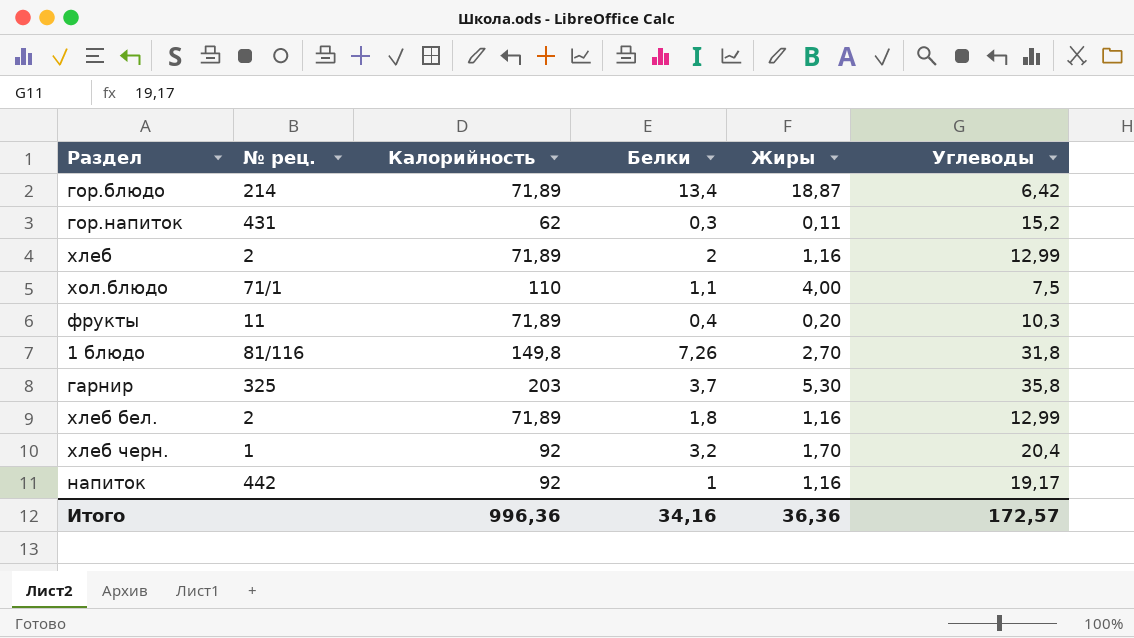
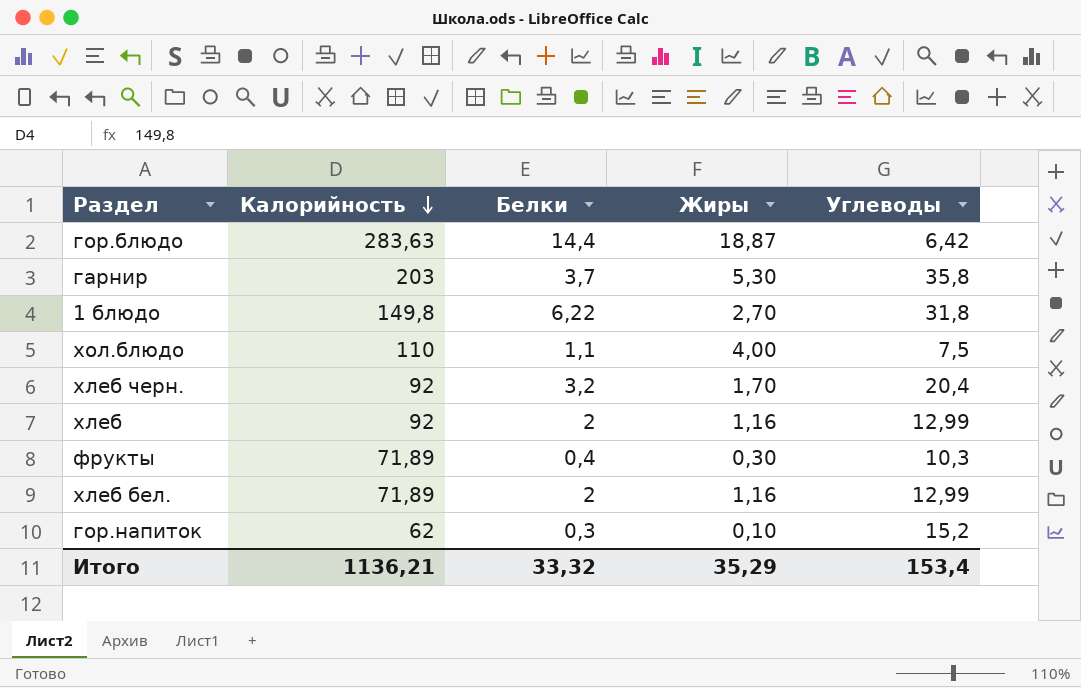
row order: none -> Калорийность descending
column № рец. | position: 2 -> none
row напиток: 442 | 92 | 1 | 1,16 | 19,17 -> none
гор.блюдо | Калорийность: 71,89 -> 283,63
гор.блюдо | Белки: 13,4 -> 14,4
1 блюдо | Белки: 7,26 -> 6,22
хлеб | Калорийность: 71,89 -> 92
фрукты | Жиры: 0,20 -> 0,30
хлеб бел. | Белки: 1,8 -> 2
гор.напиток | Жиры: 0,11 -> 0,10
Итого | Калорийность: 996,36 -> 1136,21
Итого | Белки: 34,16 -> 33,32
Итого | Жиры: 36,36 -> 35,29
Итого | Углеводы: 172,57 -> 153,4

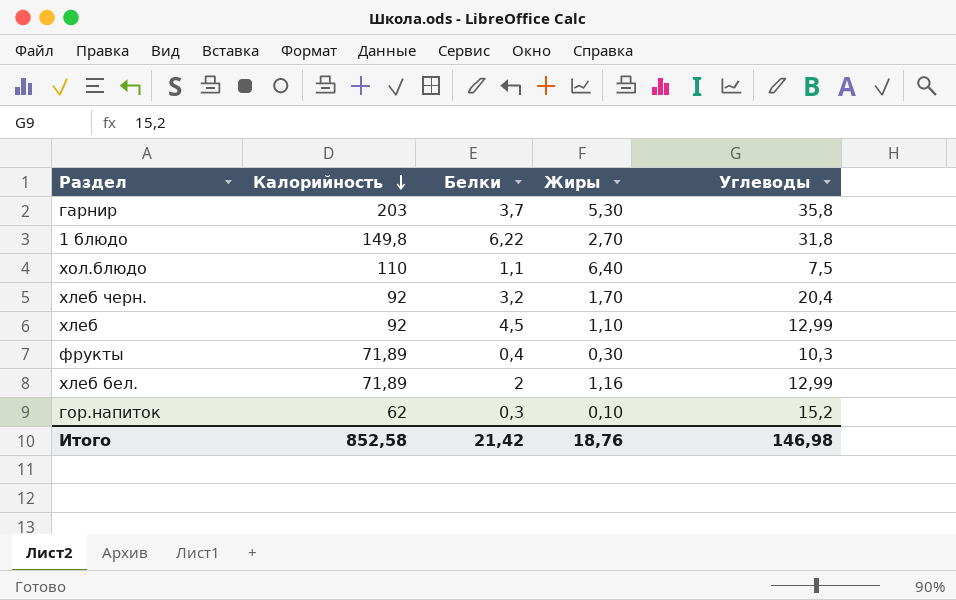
row гор.блюдо: 283,63 | 14,4 | 18,87 | 6,42 -> none
хол.блюдо | Жиры: 4,00 -> 6,40
хлеб | Белки: 2 -> 4,5
хлеб | Жиры: 1,16 -> 1,10
Итого | Калорийность: 1136,21 -> 852,58
Итого | Белки: 33,32 -> 21,42
Итого | Жиры: 35,29 -> 18,76
Итого | Углеводы: 153,4 -> 146,98

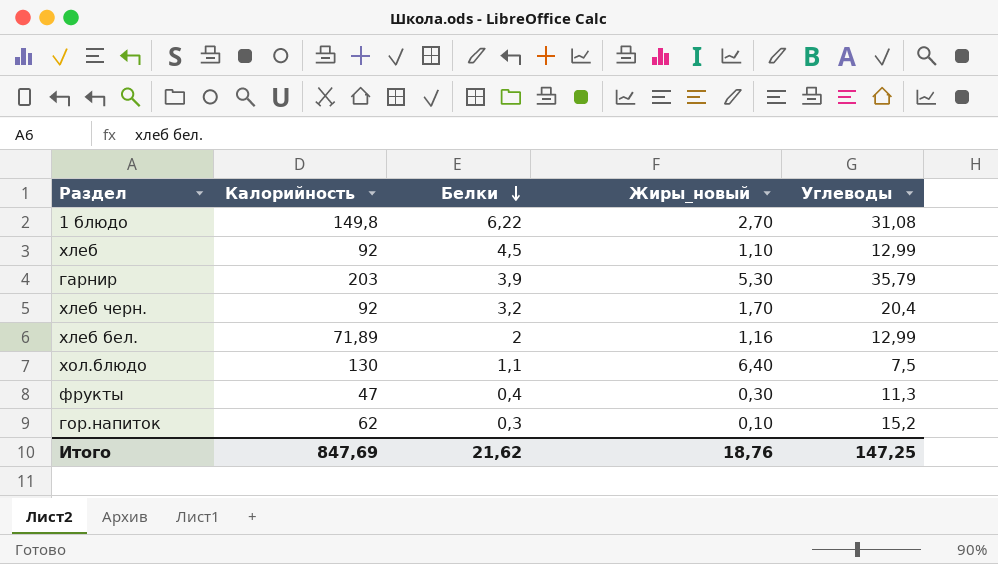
row order: Калорийность descending -> Белки descending
column name: Жиры -> Жиры_новый
1 блюдо | Углеводы: 31,8 -> 31,08
гарнир | Белки: 3,7 -> 3,9
гарнир | Углеводы: 35,8 -> 35,79
хол.блюдо | Калорийность: 110 -> 130
фрукты | Калорийность: 71,89 -> 47
фрукты | Углеводы: 10,3 -> 11,3
Итого | Калорийность: 852,58 -> 847,69
Итого | Белки: 21,42 -> 21,62
Итого | Углеводы: 146,98 -> 147,25

